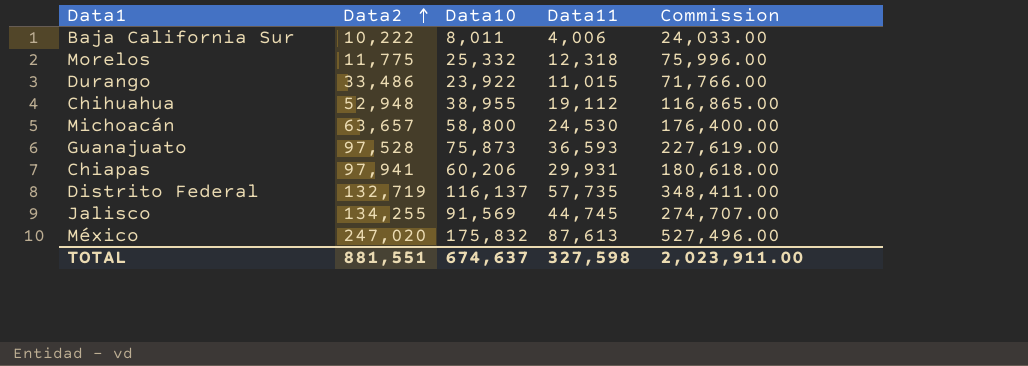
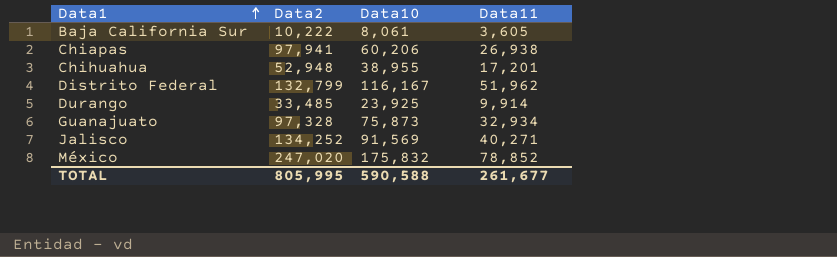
row order: Data2 ascending -> Data1 ascending
column Commission | formula: [Data10] * 3 -> none
row Morelos: 11,775 | 25,332 | 12,318 | 75,996.00 -> none
row Michoacán: 63,657 | 58,800 | 24,530 | 176,400.00 -> none
Baja California Sur | Data10: 8,011 -> 8,061
Baja California Sur | Data11: 4,006 -> 3,605
Chiapas | Data11: 29,931 -> 26,938
Chihuahua | Data11: 19,112 -> 17,201
Distrito Federal | Data2: 132,719 -> 132,799
Distrito Federal | Data10: 116,137 -> 116,167
Distrito Federal | Data11: 57,735 -> 51,962
Durango | Data2: 33,486 -> 33,485
Durango | Data10: 23,922 -> 23,925
Durango | Data11: 11,015 -> 9,914
Guanajuato | Data2: 97,528 -> 97,328
Guanajuato | Data11: 36,593 -> 32,934
Jalisco | Data2: 134,255 -> 134,252
Jalisco | Data11: 44,745 -> 40,271
México | Data11: 87,613 -> 78,852
TOTAL | Data2: 881,551 -> 805,995
TOTAL | Data10: 674,637 -> 590,588
TOTAL | Data11: 327,598 -> 261,677

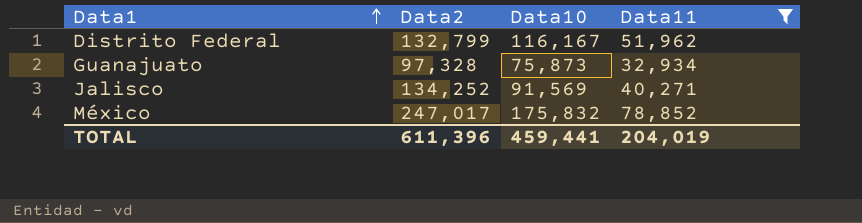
filter: none -> Data11 >= 32,934
México | Data2: 247,020 -> 247,017
TOTAL | Data2: 805,995 -> 611,396
TOTAL | Data10: 590,588 -> 459,441
TOTAL | Data11: 261,677 -> 204,019

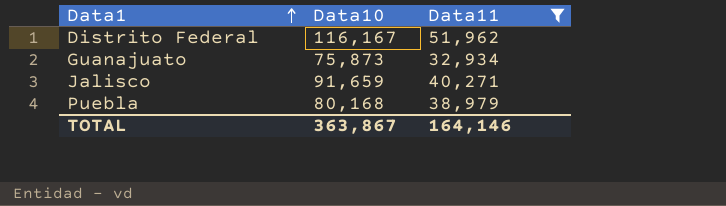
column Data2 | position: 2 -> none
row México: 247,017 | 175,832 | 78,852 -> none
Jalisco | Data10: 91,569 -> 91,659
row Puebla: none -> 80,168 | 38,979
TOTAL | Data10: 459,441 -> 363,867
TOTAL | Data11: 204,019 -> 164,146

